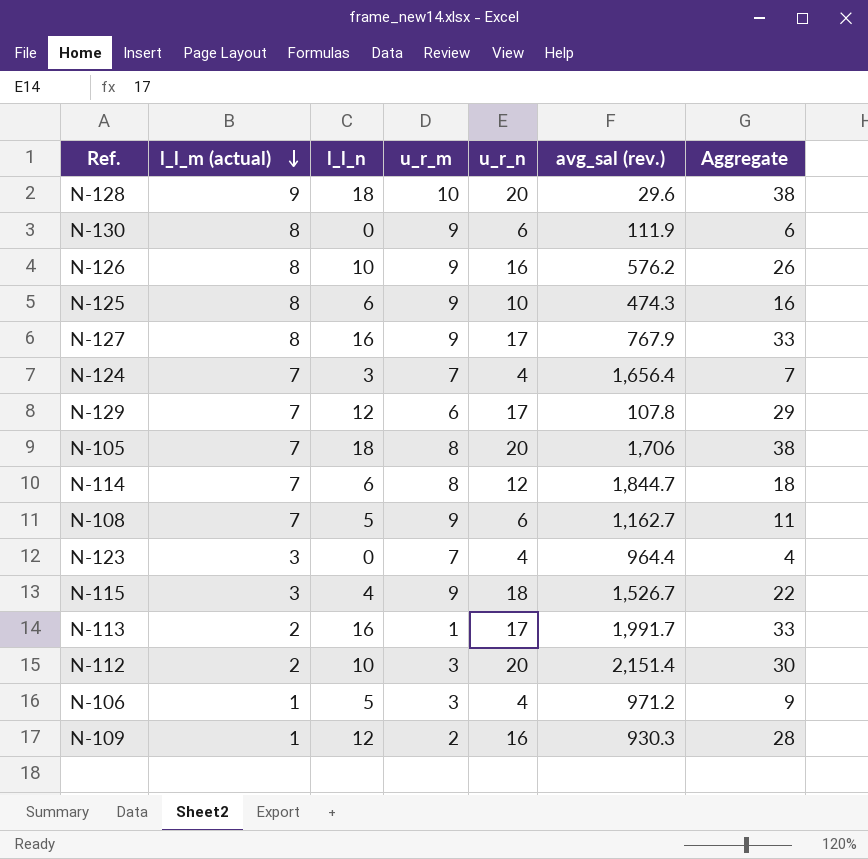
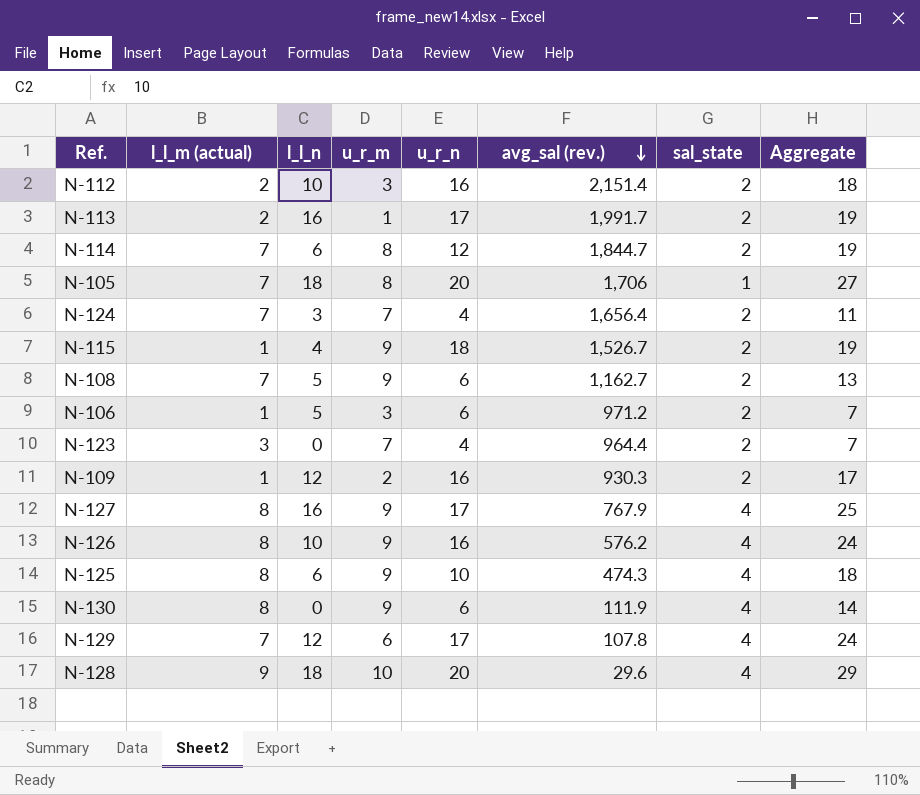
row order: l_l_m (actual) descending -> avg_sal (rev.) descending
column sal_state | position: none -> 7
column Aggregate | formula: [l_l_n] + [u_r_n] -> [l_l_m (actual)] + [u_r_n]
N-112 | u_r_n: 20 -> 16
N-115 | l_l_m (actual): 3 -> 1
N-106 | u_r_n: 4 -> 6

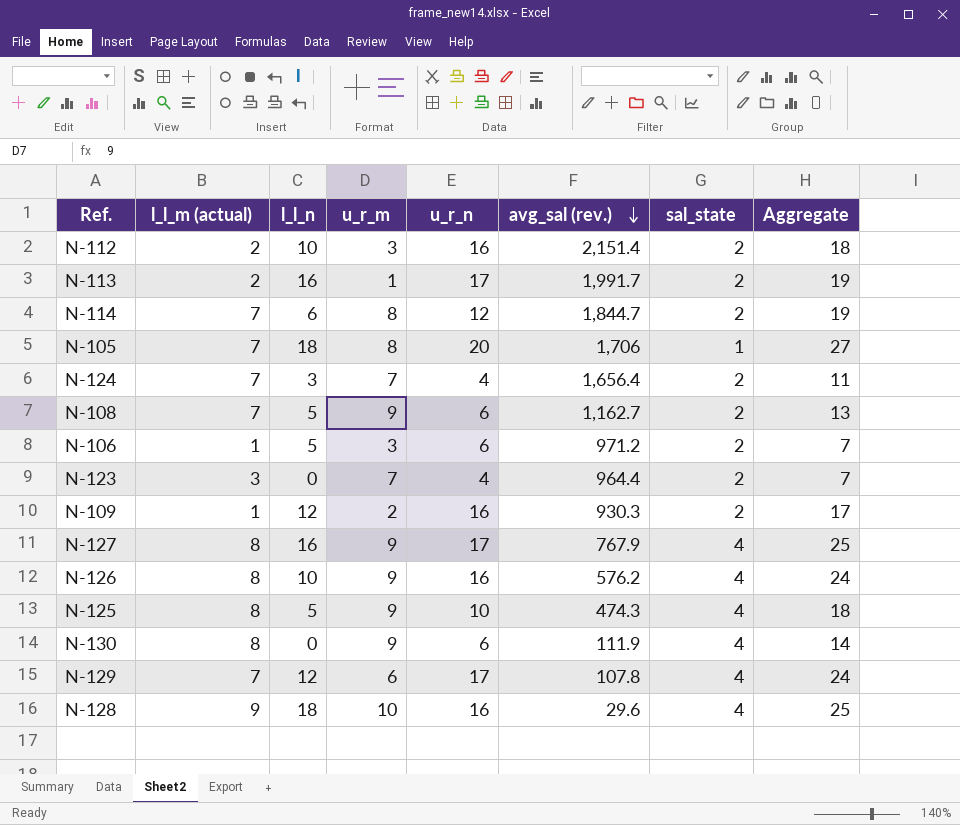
row N-115: 1 | 4 | 9 | 18 | 1,526.7 | 2 | 19 -> none
N-125 | l_l_n: 6 -> 5
N-128 | u_r_n: 20 -> 16
N-128 | Aggregate: 29 -> 25

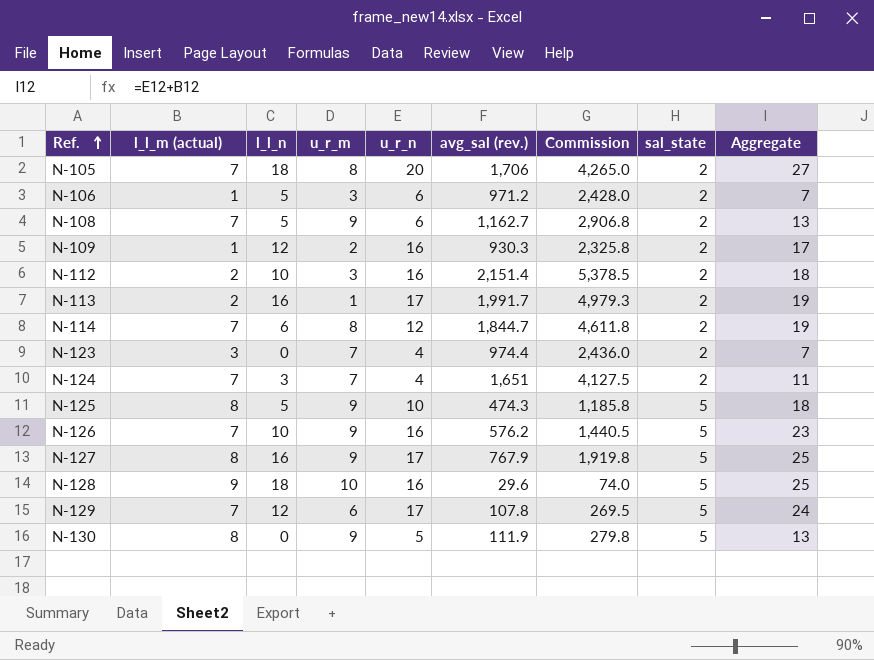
row order: avg_sal (rev.) descending -> Ref. ascending
column Commission | formula: none -> [avg_sal (rev.)] * 2.5
N-105 | sal_state: 1 -> 2
N-123 | avg_sal (rev.): 964.4 -> 974.4
N-124 | avg_sal (rev.): 1,656.4 -> 1,651
N-125 | sal_state: 4 -> 5
N-126 | l_l_m (actual): 8 -> 7
N-126 | sal_state: 4 -> 5
N-126 | Aggregate: 24 -> 23
N-127 | sal_state: 4 -> 5
N-128 | sal_state: 4 -> 5
N-129 | sal_state: 4 -> 5
N-130 | u_r_n: 6 -> 5
N-130 | sal_state: 4 -> 5
N-130 | Aggregate: 14 -> 13

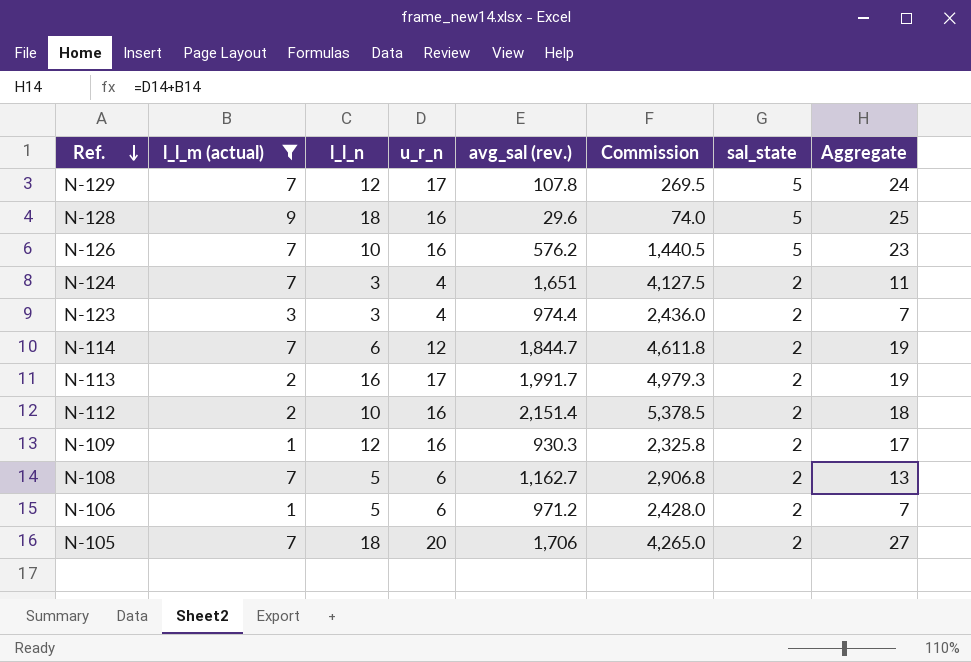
filter: none -> l_l_m (actual) != 8
row order: Ref. ascending -> Ref. descending
column u_r_m | position: 4 -> none
N-123 | l_l_n: 0 -> 3

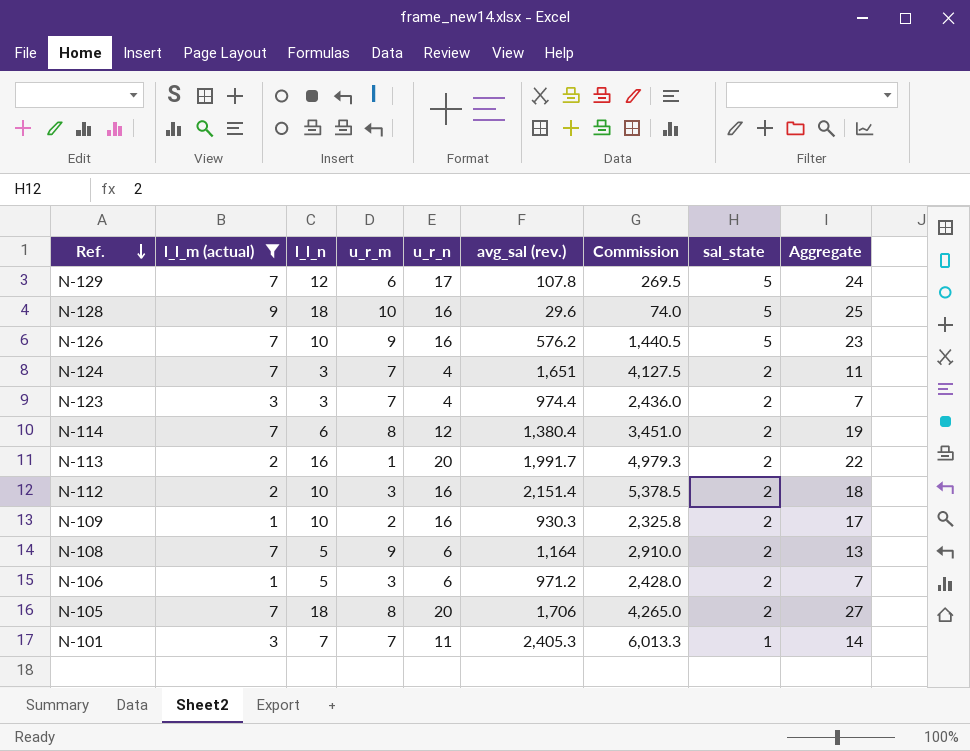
column u_r_m | position: none -> 4
N-114 | avg_sal (rev.): 1,844.7 -> 1,380.4
N-114 | Commission: 4,611.8 -> 3,451.0
N-113 | u_r_n: 17 -> 20
N-113 | Aggregate: 19 -> 22
N-109 | l_l_n: 12 -> 10
N-108 | avg_sal (rev.): 1,162.7 -> 1,164
N-108 | Commission: 2,906.8 -> 2,910.0
row N-101: none -> 3 | 7 | 7 | 11 | 2,405.3 | 6,013.3 | 1 | 14

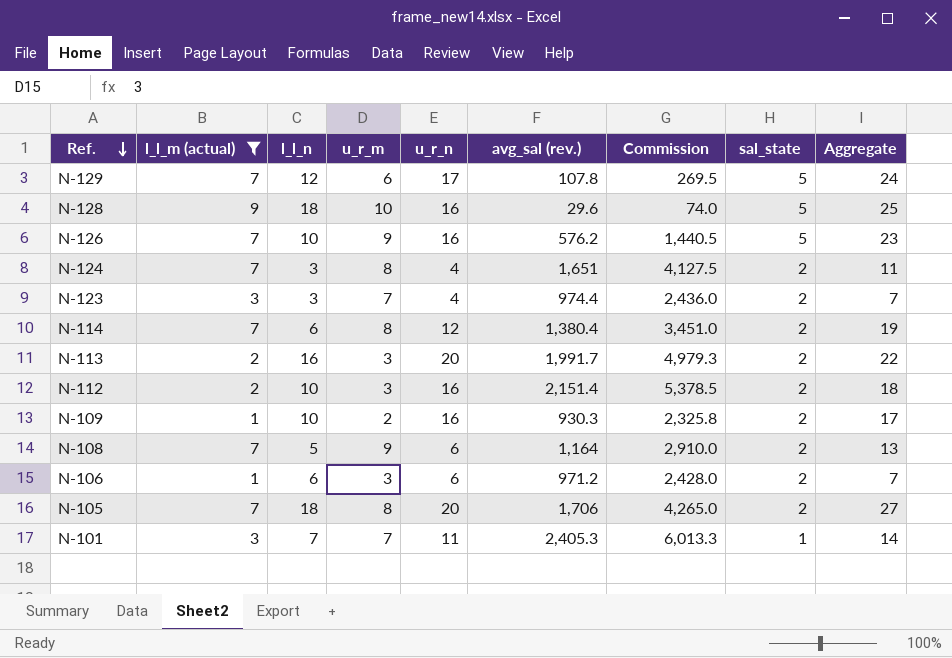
N-124 | u_r_m: 7 -> 8
N-113 | u_r_m: 1 -> 3
N-106 | l_l_n: 5 -> 6

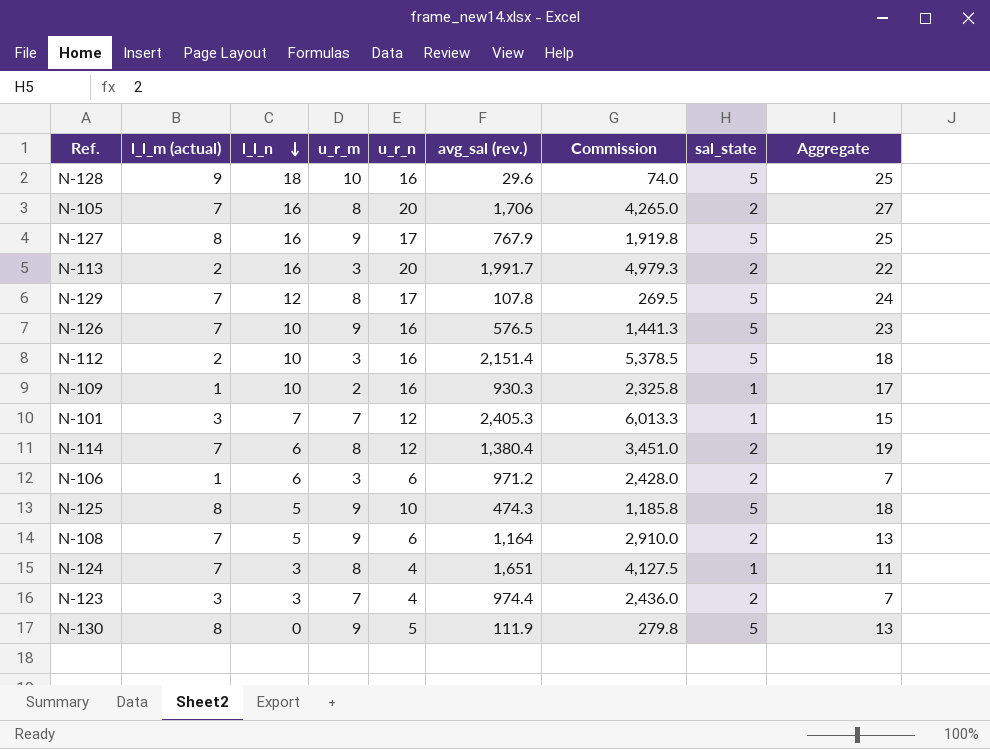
filter: l_l_m (actual) != 8 -> none
row order: Ref. descending -> l_l_n descending
N-105 | l_l_n: 18 -> 16
N-129 | u_r_m: 6 -> 8
N-126 | avg_sal (rev.): 576.2 -> 576.5
N-126 | Commission: 1,440.5 -> 1,441.3
N-112 | sal_state: 2 -> 5
N-109 | sal_state: 2 -> 1
N-101 | u_r_n: 11 -> 12
N-101 | Aggregate: 14 -> 15
N-124 | sal_state: 2 -> 1

